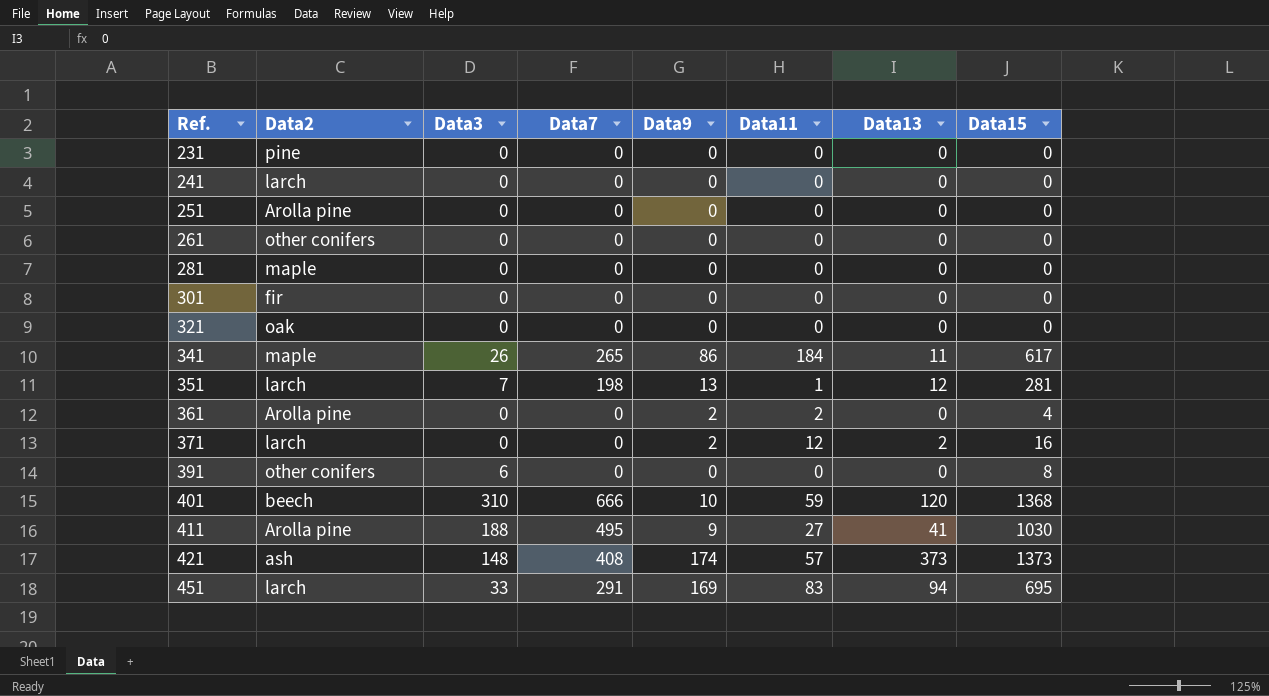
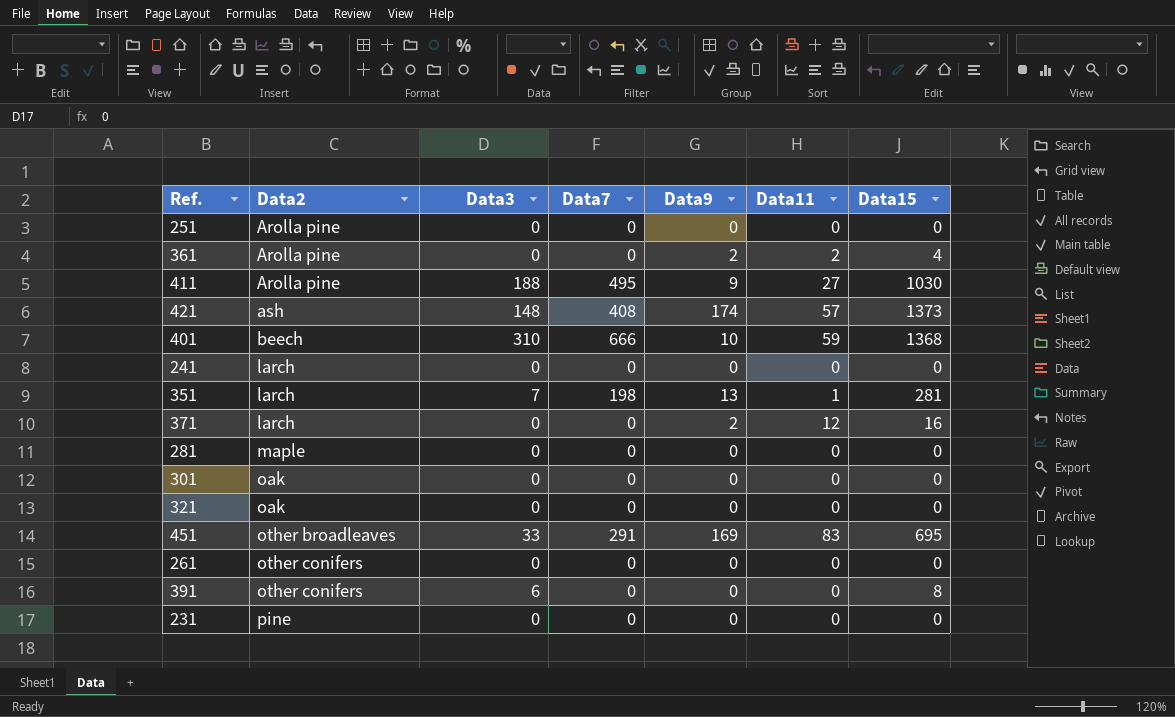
row order: Ref. ascending -> Data2 ascending
column Data13 | position: 7 -> none
row 341: maple | 26 | 265 | 86 | 184 | 11 | 617 -> none
301 | Data2: fir -> oak
451 | Data2: larch -> other broadleaves

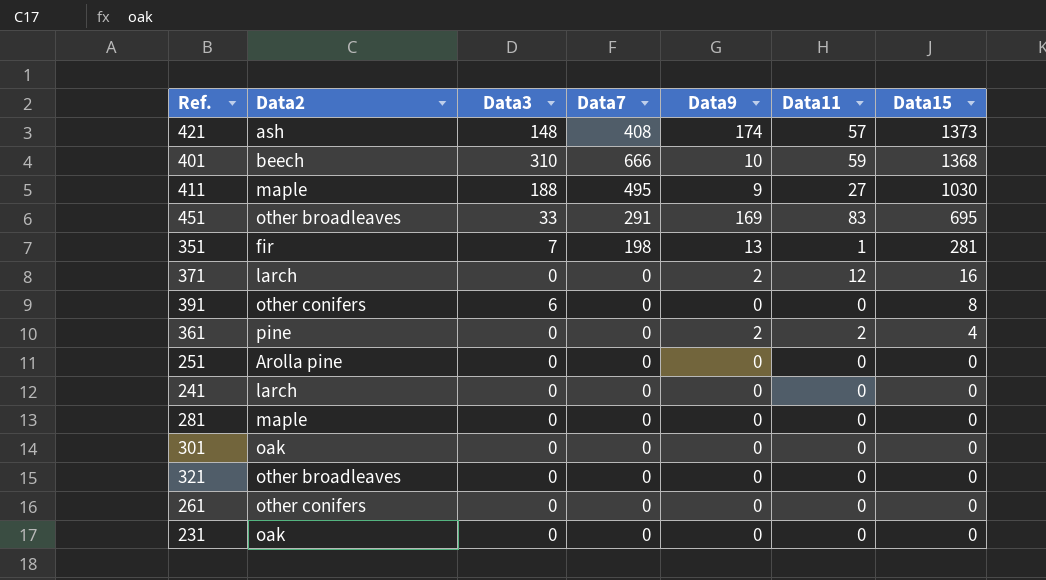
row order: Data2 ascending -> Data15 descending
411 | Data2: Arolla pine -> maple
351 | Data2: larch -> fir
361 | Data2: Arolla pine -> pine
321 | Data2: oak -> other broadleaves
231 | Data2: pine -> oak

